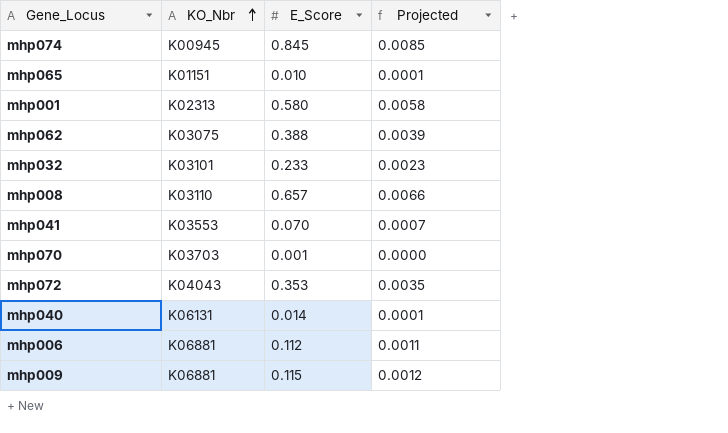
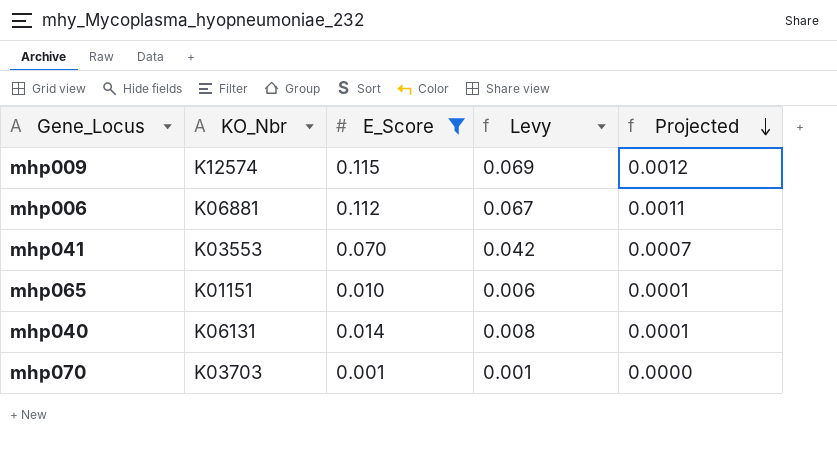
filter: none -> E_Score <= 0.115
row order: KO_Nbr ascending -> Projected descending
column Levy | formula: none -> [E_Score] * 0.6
mhp009 | KO_Nbr: K06881 -> K12574

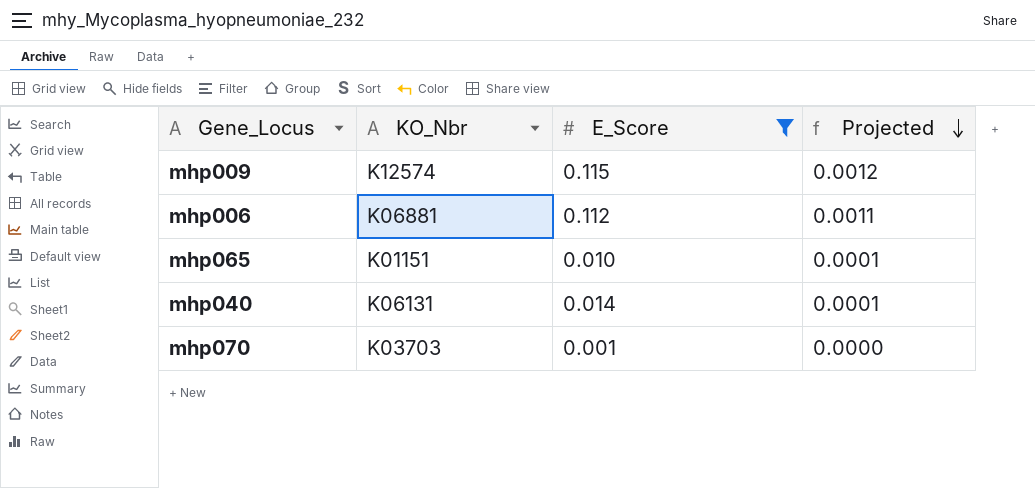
column Levy | formula: [E_Score] * 0.6 -> none
row mhp041: K03553 | 0.070 | 0.042 | 0.0007 -> none

